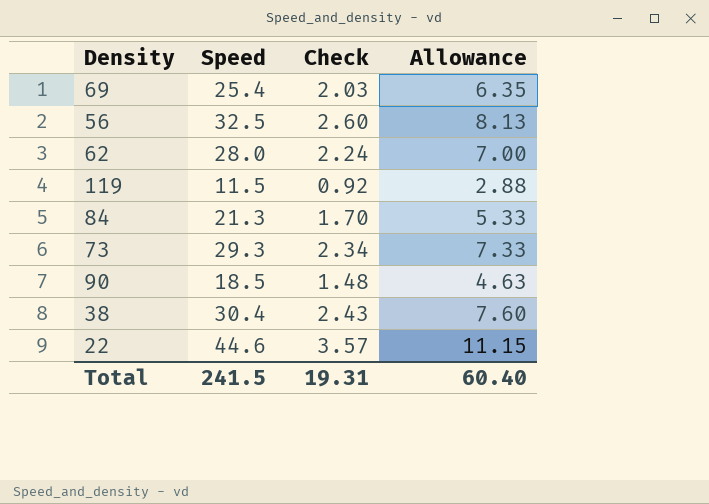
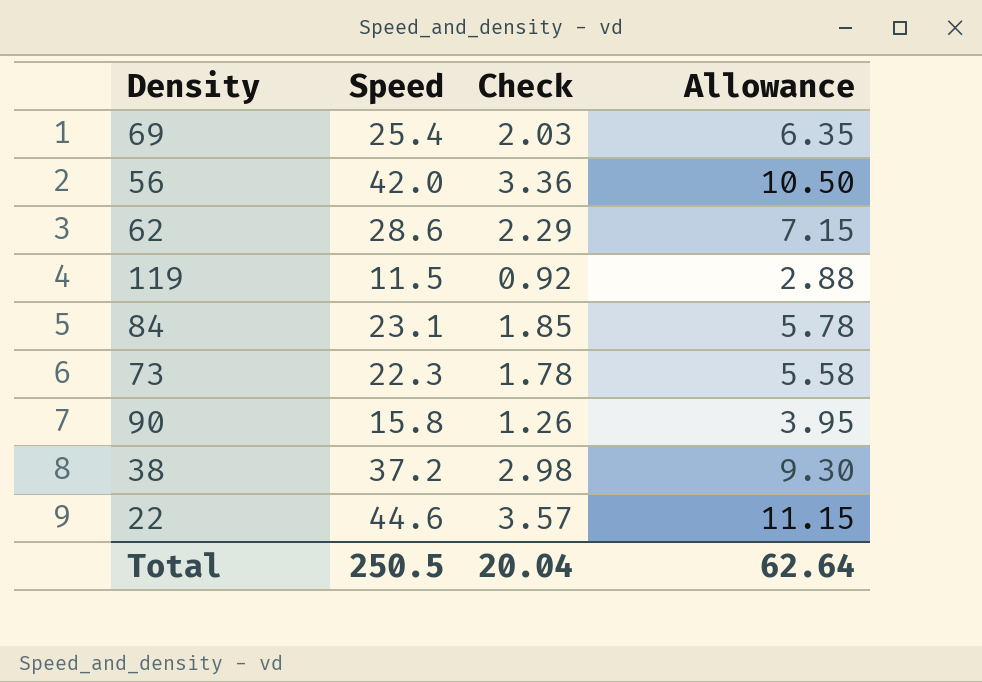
56 | Speed: 32.5 -> 42.0
56 | Check: 2.60 -> 3.36
56 | Allowance: 8.13 -> 10.50
62 | Speed: 28.0 -> 28.6
62 | Check: 2.24 -> 2.29
62 | Allowance: 7.00 -> 7.15
84 | Speed: 21.3 -> 23.1
84 | Check: 1.70 -> 1.85
84 | Allowance: 5.33 -> 5.78
73 | Speed: 29.3 -> 22.3
73 | Check: 2.34 -> 1.78
73 | Allowance: 7.33 -> 5.58
90 | Speed: 18.5 -> 15.8
90 | Check: 1.48 -> 1.26
90 | Allowance: 4.63 -> 3.95
38 | Speed: 30.4 -> 37.2
38 | Check: 2.43 -> 2.98
38 | Allowance: 7.60 -> 9.30
Total | Speed: 241.5 -> 250.5
Total | Check: 19.31 -> 20.04
Total | Allowance: 60.40 -> 62.64

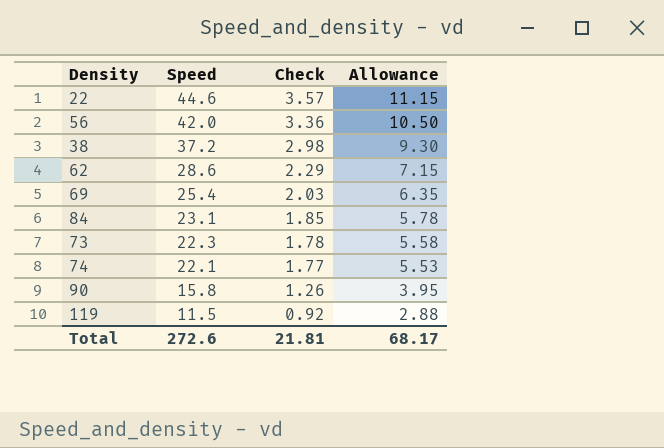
row order: none -> Speed descending
row 74: none -> 22.1 | 1.77 | 5.53
Total | Speed: 250.5 -> 272.6
Total | Check: 20.04 -> 21.81
Total | Allowance: 62.64 -> 68.17

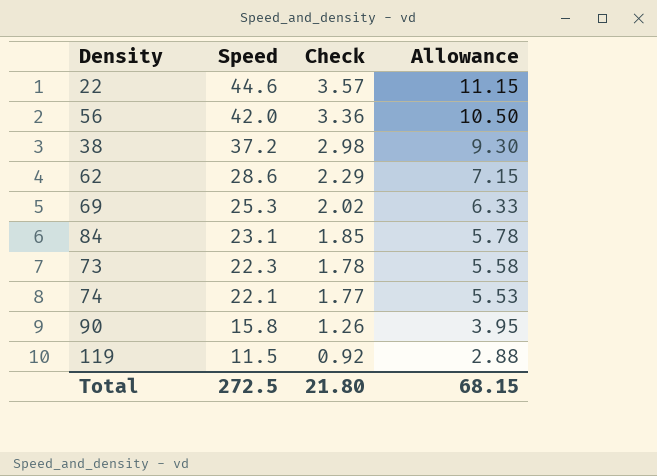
69 | Speed: 25.4 -> 25.3
69 | Check: 2.03 -> 2.02
69 | Allowance: 6.35 -> 6.33
Total | Speed: 272.6 -> 272.5
Total | Check: 21.81 -> 21.80
Total | Allowance: 68.17 -> 68.15

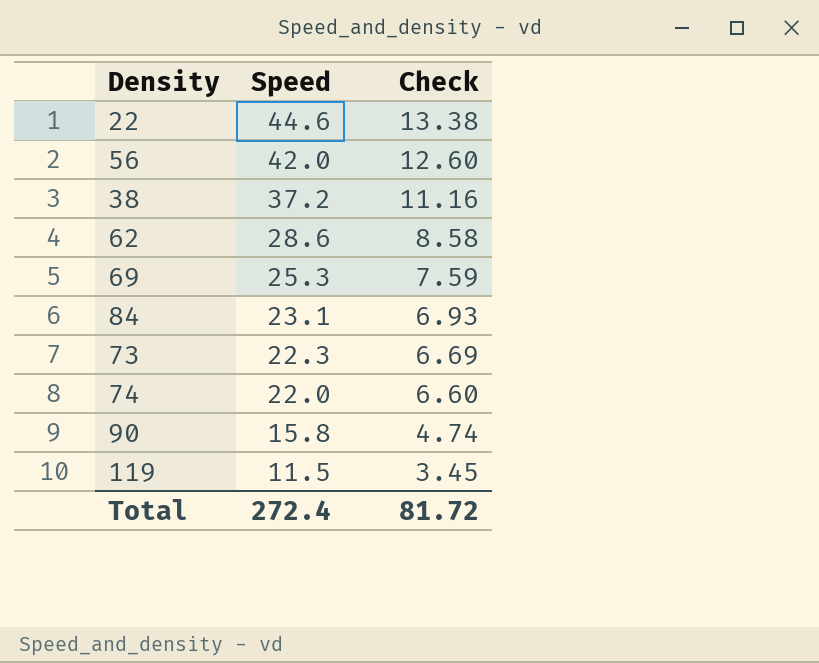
column Allowance | formula: [Speed] * 0.25 -> none
column Check | formula: [Speed] * 0.08 -> [Speed] * 0.3
74 | Speed: 22.1 -> 22.0
Total | Speed: 272.5 -> 272.4
Total | Check: 21.80 -> 81.72

